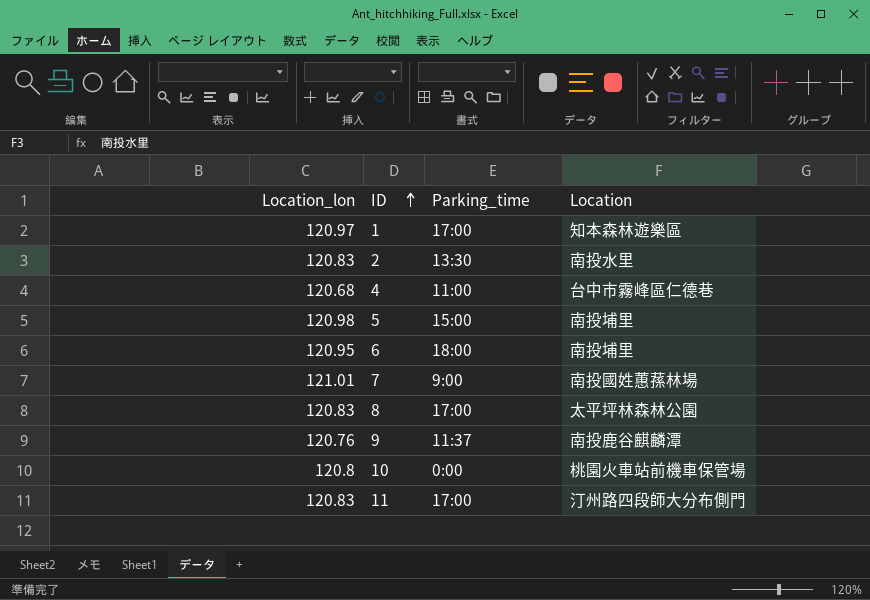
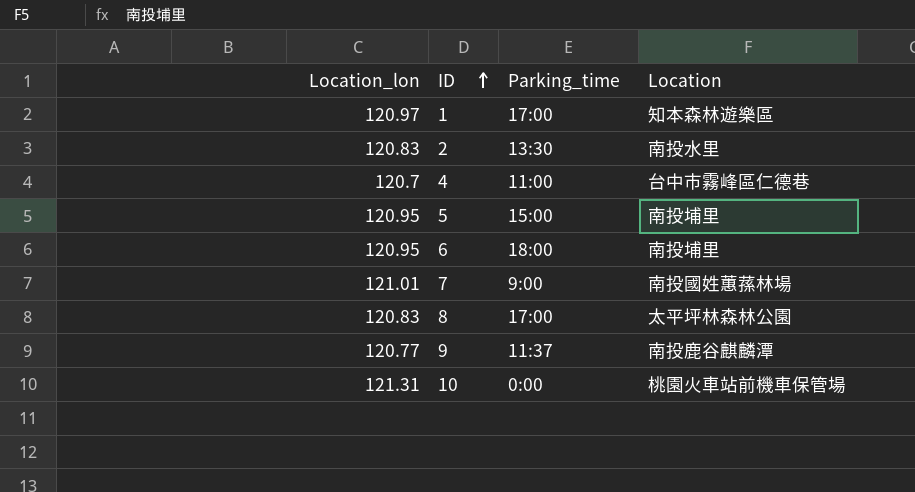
row 11: 120.83 | 17:00 | 汀州路四段師大分布側門 -> none
4 | Location_lon: 120.68 -> 120.7
5 | Location_lon: 120.98 -> 120.95
9 | Location_lon: 120.76 -> 120.77
10 | Location_lon: 120.8 -> 121.31

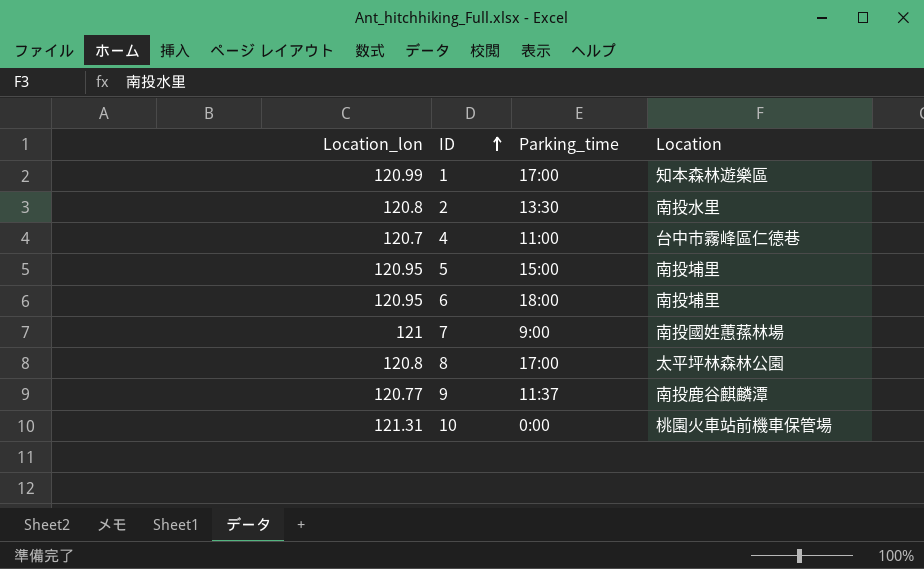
1 | Location_lon: 120.97 -> 120.99
2 | Location_lon: 120.83 -> 120.8
7 | Location_lon: 121.01 -> 121
8 | Location_lon: 120.83 -> 120.8

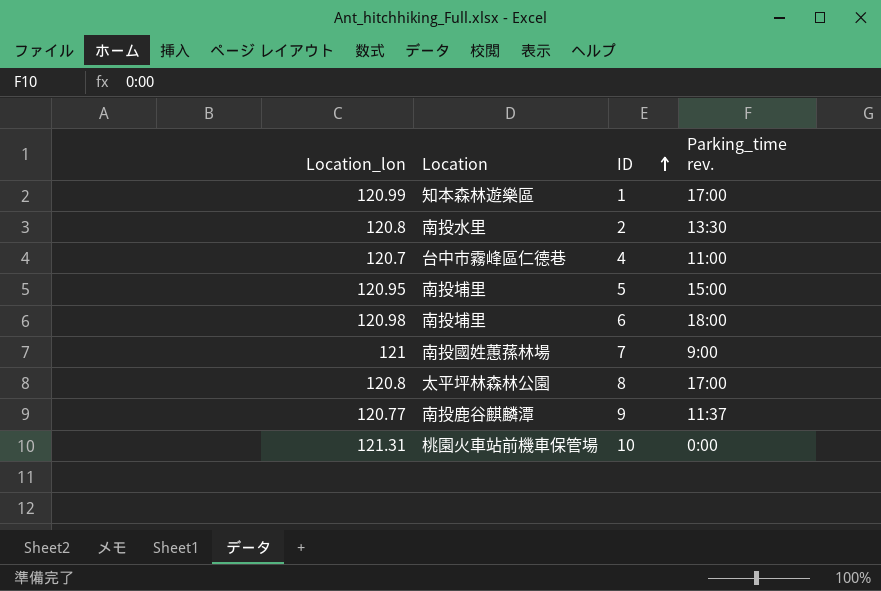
column Location | position: 4 -> 2
column name: Parking_time -> Parking_time rev.
6 | Location_lon: 120.95 -> 120.98

